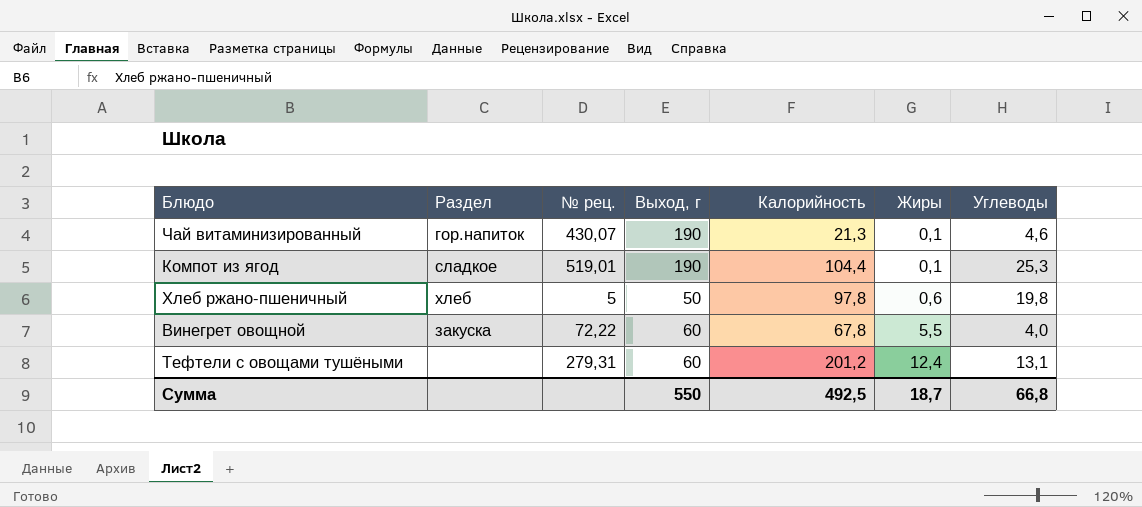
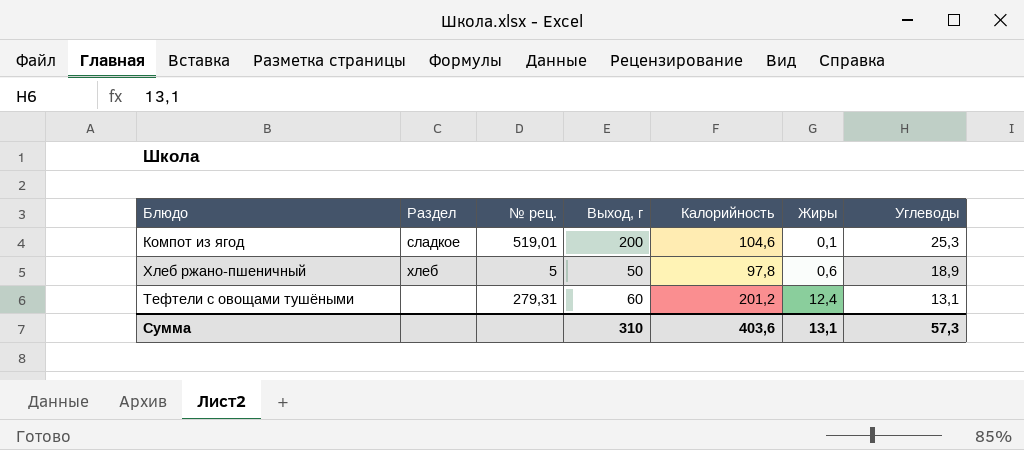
row Чай витаминизированный: гор.напиток | 430,07 | 190 | 21,3 | 0,1 | 4,6 -> none
row Винегрет овощной: закуска | 72,22 | 60 | 67,8 | 5,5 | 4,0 -> none
Компот из ягод | Выход, г: 190 -> 200
Компот из ягод | Калорийность: 104,4 -> 104,6
Хлеб ржано-пшеничный | Углеводы: 19,8 -> 18,9
Сумма | Выход, г: 550 -> 310
Сумма | Калорийность: 492,5 -> 403,6
Сумма | Жиры: 18,7 -> 13,1
Сумма | Углеводы: 66,8 -> 57,3

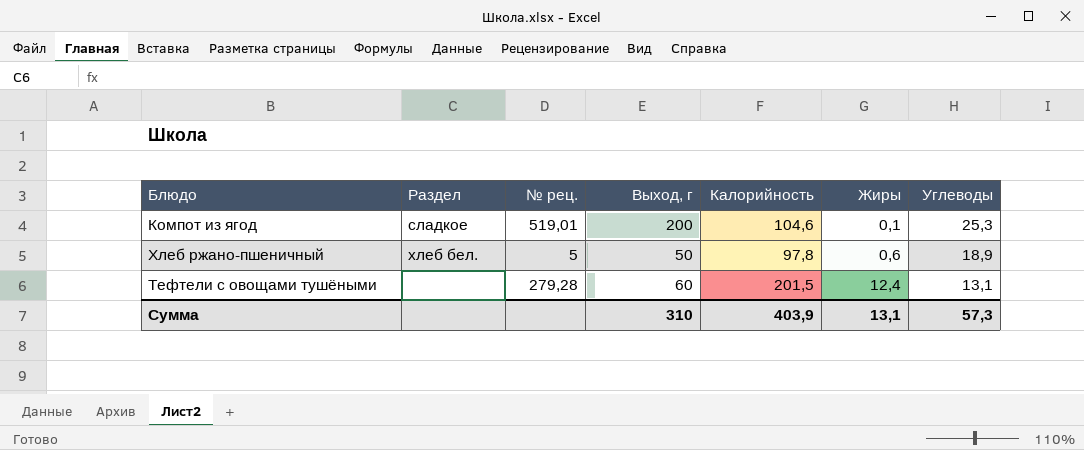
Хлеб ржано-пшеничный | Раздел: хлеб -> хлеб бел.
Тефтели с овощами тушёными | № рец.: 279,31 -> 279,28
Тефтели с овощами тушёными | Калорийность: 201,2 -> 201,5
Сумма | Калорийность: 403,6 -> 403,9

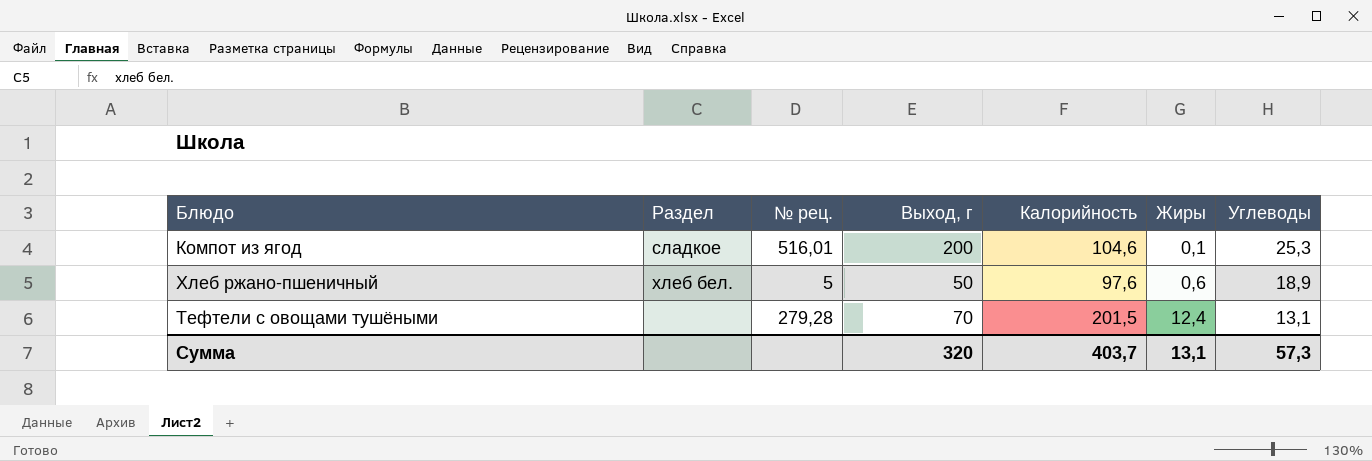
Компот из ягод | № рец.: 519,01 -> 516,01
Хлеб ржано-пшеничный | Калорийность: 97,8 -> 97,6
Тефтели с овощами тушёными | Выход, г: 60 -> 70
Сумма | Выход, г: 310 -> 320
Сумма | Калорийность: 403,9 -> 403,7

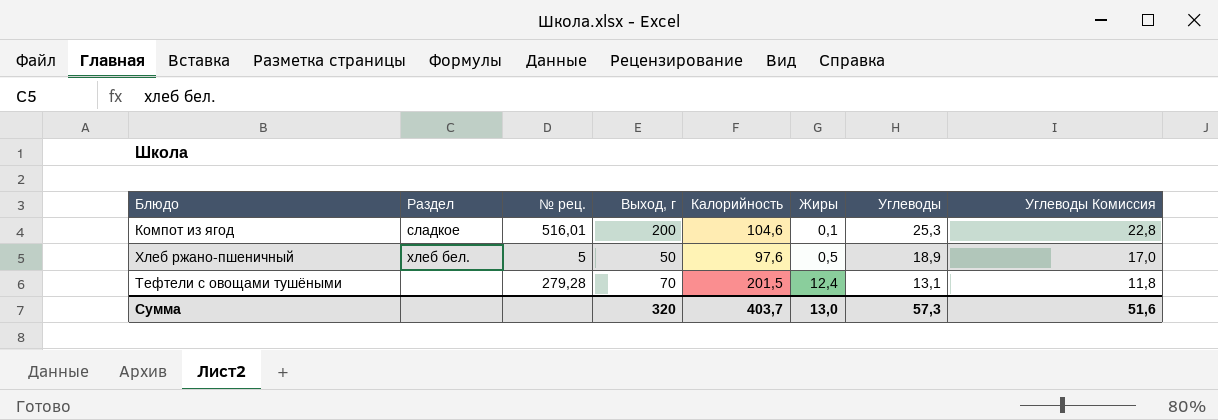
column Углеводы Комиссия | formula: none -> [Углеводы] * 0,9
Хлеб ржано-пшеничный | Жиры: 0,6 -> 0,5
Сумма | Жиры: 13,1 -> 13,0

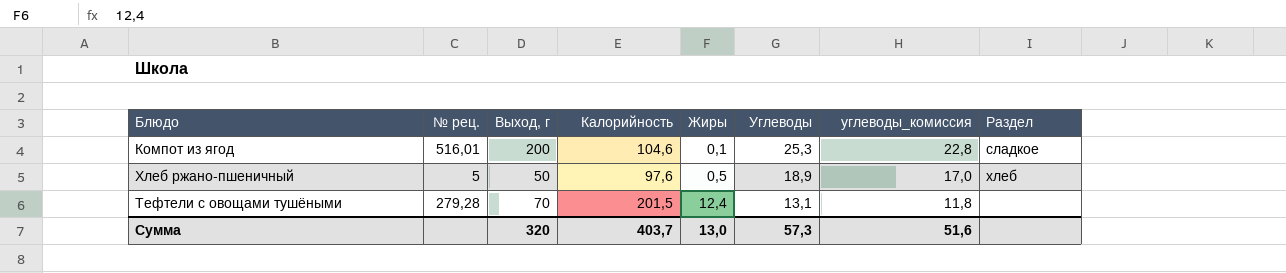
column name: Углеводы Комиссия -> углеводы_комиссия
column Раздел | position: 2 -> 8
Хлеб ржано-пшеничный | Раздел: хлеб бел. -> хлеб

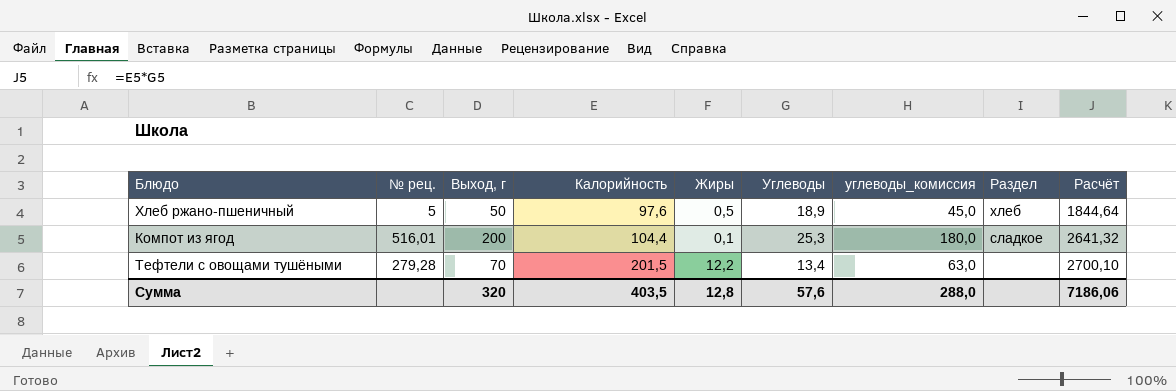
row order: Жиры ascending -> Калорийность ascending
column углеводы_комиссия | formula: [Углеводы] * 0,9 -> [Выход, г] * 0,9
column Расчёт | formula: none -> [Калорийность] * [Углеводы]
Компот из ягод | Калорийность: 104,6 -> 104,4
Тефтели с овощами тушёными | Жиры: 12,4 -> 12,2
Тефтели с овощами тушёными | Углеводы: 13,1 -> 13,4
Сумма | Калорийность: 403,7 -> 403,5
Сумма | Жиры: 13,0 -> 12,8
Сумма | Углеводы: 57,3 -> 57,6
Сумма | углеводы_комиссия: 51,6 -> 288,0

